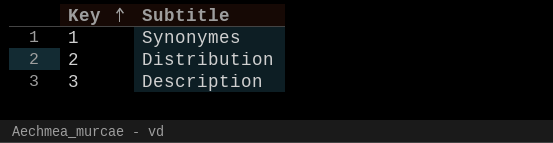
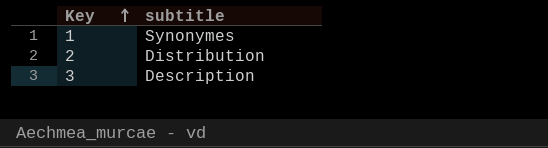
column name: Subtitle -> subtitle

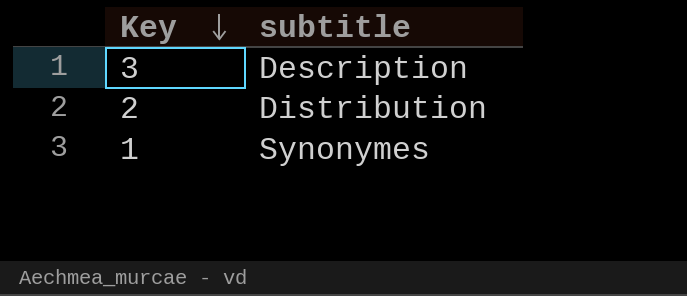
row order: Key ascending -> Key descending

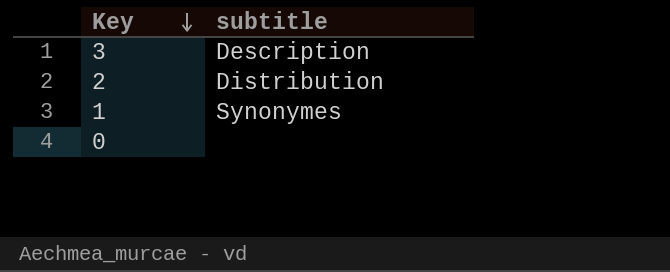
row 0: none -> none

